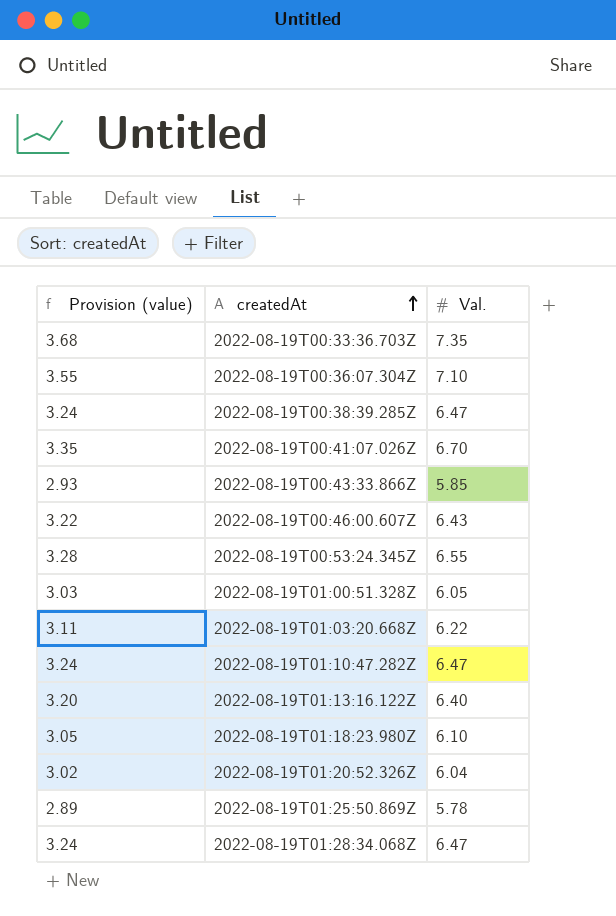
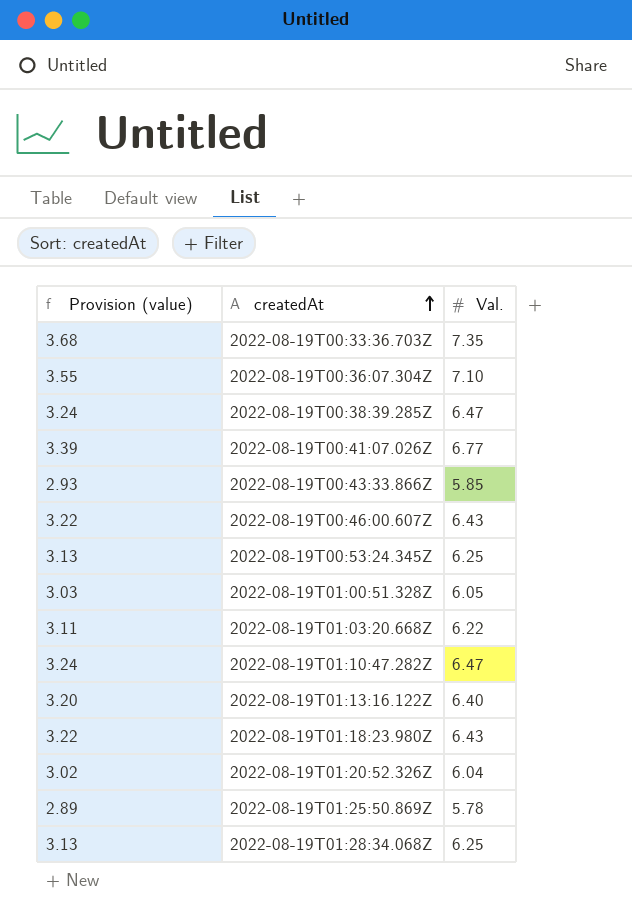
2022-08-19T00:41:07.026Z | Provision (value): 3.35 -> 3.39
2022-08-19T00:41:07.026Z | Val.: 6.70 -> 6.77
2022-08-19T00:53:24.345Z | Provision (value): 3.28 -> 3.13
2022-08-19T00:53:24.345Z | Val.: 6.55 -> 6.25
2022-08-19T01:18:23.980Z | Provision (value): 3.05 -> 3.22
2022-08-19T01:18:23.980Z | Val.: 6.10 -> 6.43
2022-08-19T01:28:34.068Z | Provision (value): 3.24 -> 3.13
2022-08-19T01:28:34.068Z | Val.: 6.47 -> 6.25

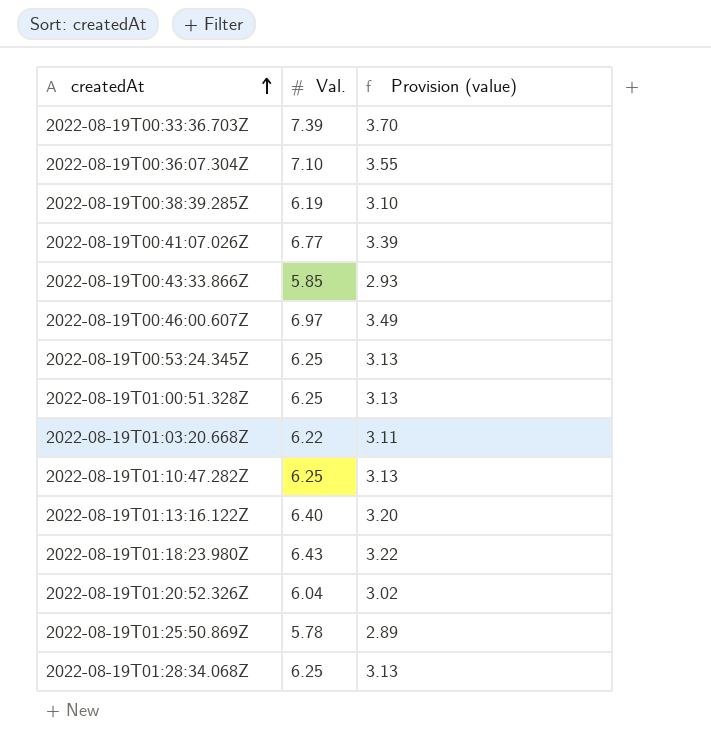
column Provision (value) | position: 1 -> 3
2022-08-19T00:33:36.703Z | Val.: 7.35 -> 7.39
2022-08-19T00:33:36.703Z | Provision (value): 3.68 -> 3.70
2022-08-19T00:38:39.285Z | Val.: 6.47 -> 6.19
2022-08-19T00:38:39.285Z | Provision (value): 3.24 -> 3.10
2022-08-19T00:46:00.607Z | Val.: 6.43 -> 6.97
2022-08-19T00:46:00.607Z | Provision (value): 3.22 -> 3.49
2022-08-19T01:00:51.328Z | Val.: 6.05 -> 6.25
2022-08-19T01:00:51.328Z | Provision (value): 3.03 -> 3.13
2022-08-19T01:10:47.282Z | Val.: 6.47 -> 6.25
2022-08-19T01:10:47.282Z | Provision (value): 3.24 -> 3.13

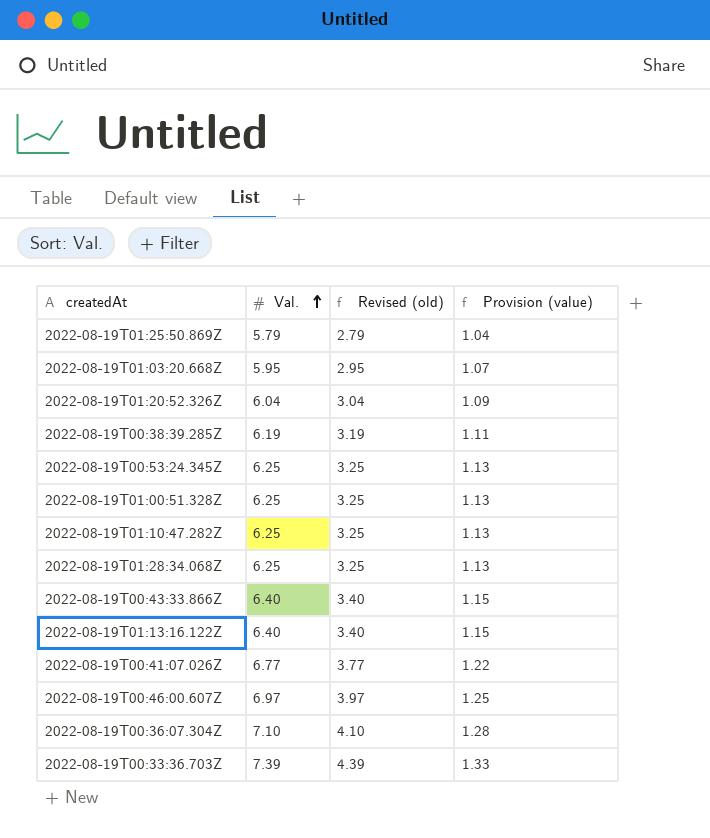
row order: createdAt ascending -> Val. ascending
column Revised (old) | formula: none -> [Val.] - 3
column Provision (value) | formula: [Val.] * 0.5 -> [Val.] * 0.18
row 2022-08-19T01:18:23.980Z: 6.43 | 3.22 -> none
2022-08-19T01:25:50.869Z | Val.: 5.78 -> 5.79
2022-08-19T01:03:20.668Z | Val.: 6.22 -> 5.95
2022-08-19T00:43:33.866Z | Val.: 5.85 -> 6.40

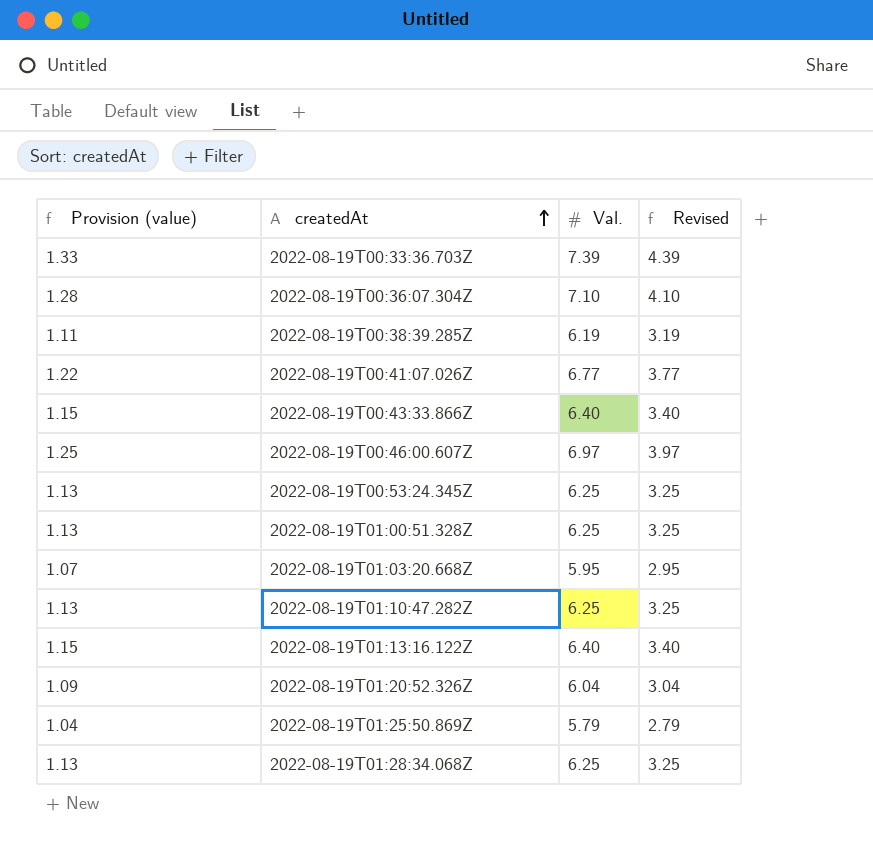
row order: Val. ascending -> createdAt ascending
column Provision (value) | position: 4 -> 1
column name: Revised (old) -> Revised

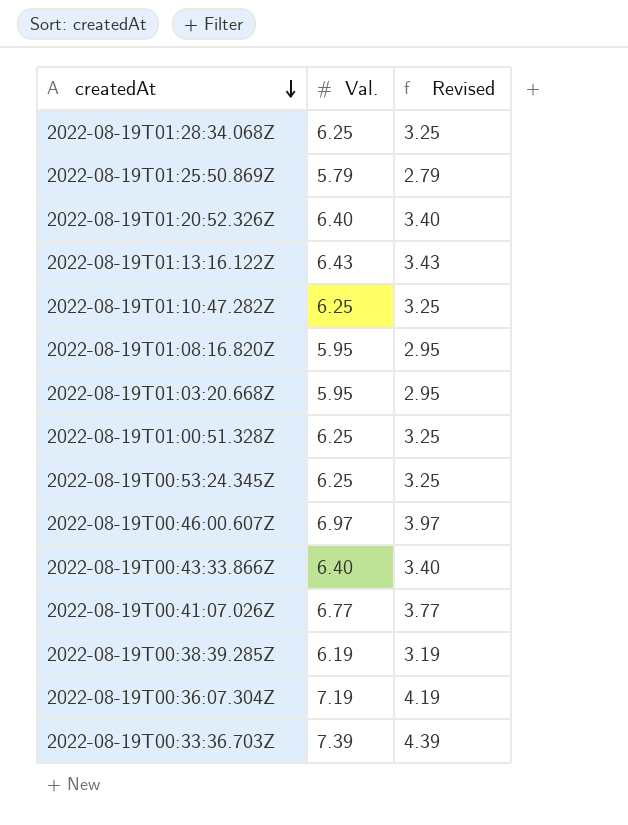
row order: createdAt ascending -> createdAt descending
column Provision (value) | formula: [Val.] * 0.18 -> none
2022-08-19T01:20:52.326Z | Val.: 6.04 -> 6.40
2022-08-19T01:20:52.326Z | Revised: 3.04 -> 3.40
2022-08-19T01:13:16.122Z | Val.: 6.40 -> 6.43
2022-08-19T01:13:16.122Z | Revised: 3.40 -> 3.43
row 2022-08-19T01:08:16.820Z: none -> 5.95 | 2.95
2022-08-19T00:36:07.304Z | Val.: 7.10 -> 7.19
2022-08-19T00:36:07.304Z | Revised: 4.10 -> 4.19

